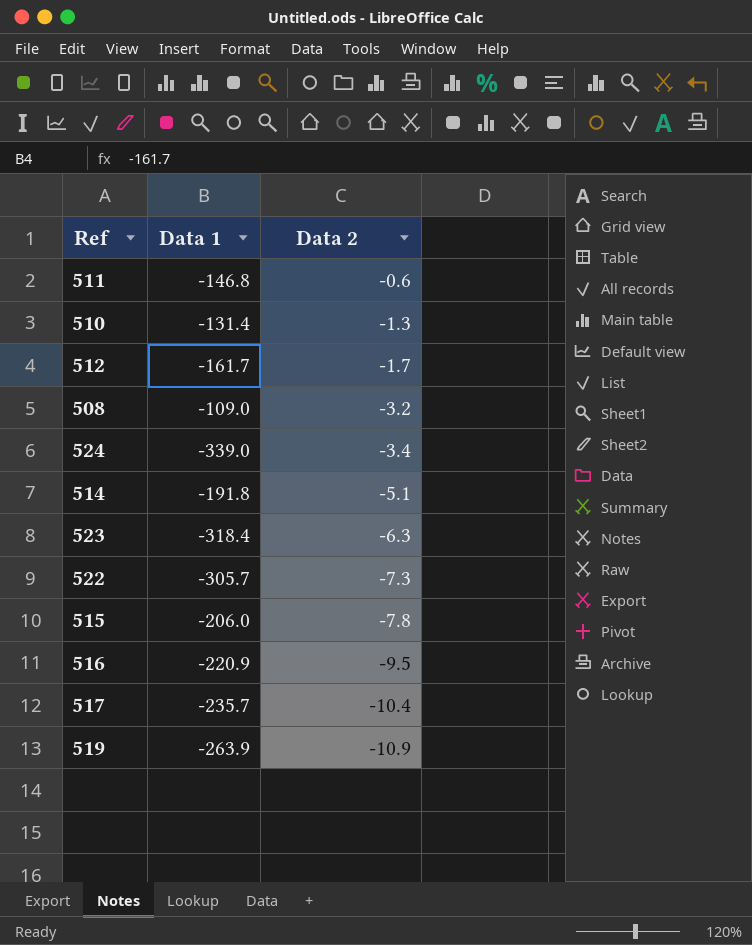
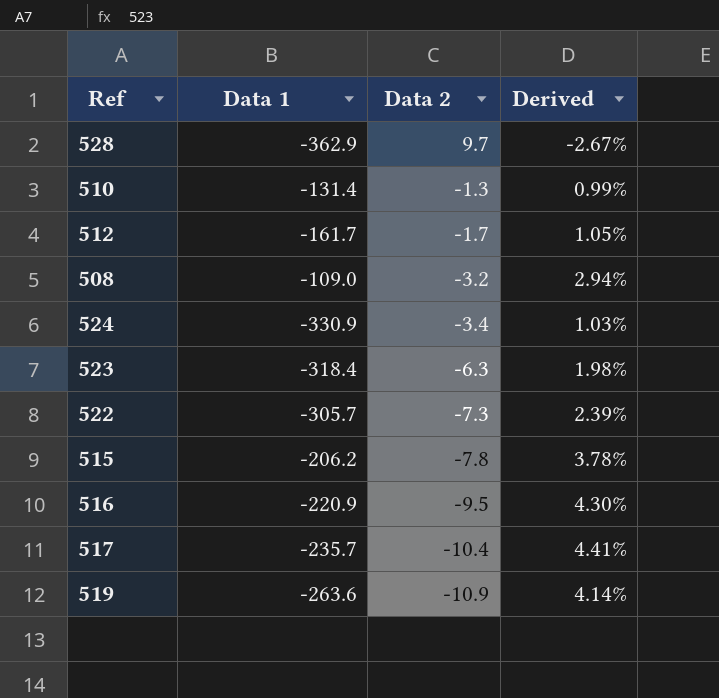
column Derived | formula: none -> [Data 2] / [Data 1]
row 511: -146.8 | -0.6 -> none
row 514: -191.8 | -5.1 -> none
row 528: none -> -362.9 | 9.7 | -2.67%
524 | Data 1: -339.0 -> -330.9
515 | Data 1: -206.0 -> -206.2
519 | Data 1: -263.9 -> -263.6

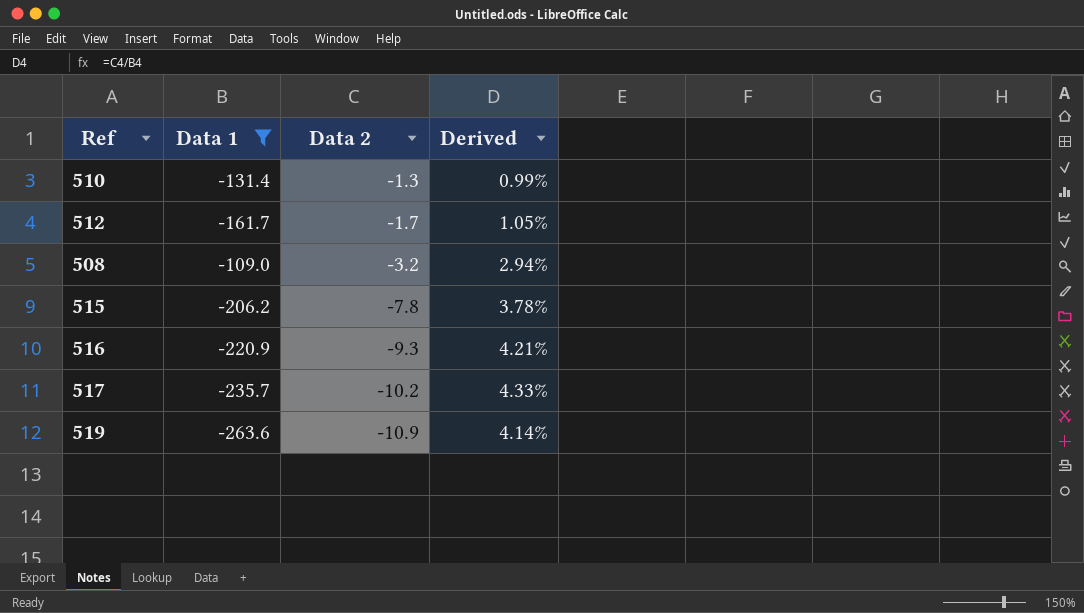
filter: none -> Data 1 >= -263.6
516 | Data 2: -9.5 -> -9.3
516 | Derived: 4.30% -> 4.21%
517 | Data 2: -10.4 -> -10.2
517 | Derived: 4.41% -> 4.33%

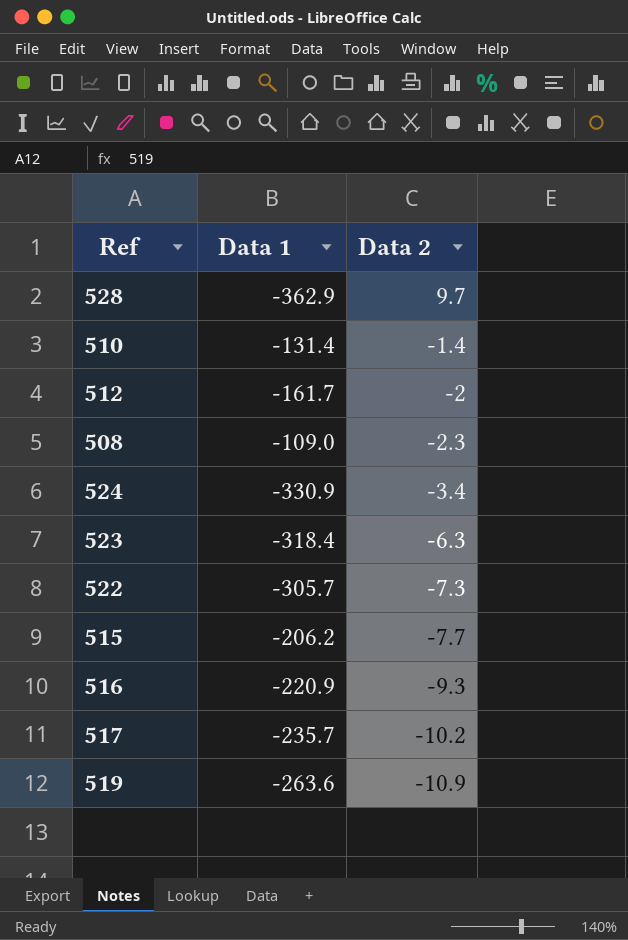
filter: Data 1 >= -263.6 -> none
column Derived | formula: [Data 2] / [Data 1] -> none
510 | Data 2: -1.3 -> -1.4
512 | Data 2: -1.7 -> -2
508 | Data 2: -3.2 -> -2.3
515 | Data 2: -7.8 -> -7.7

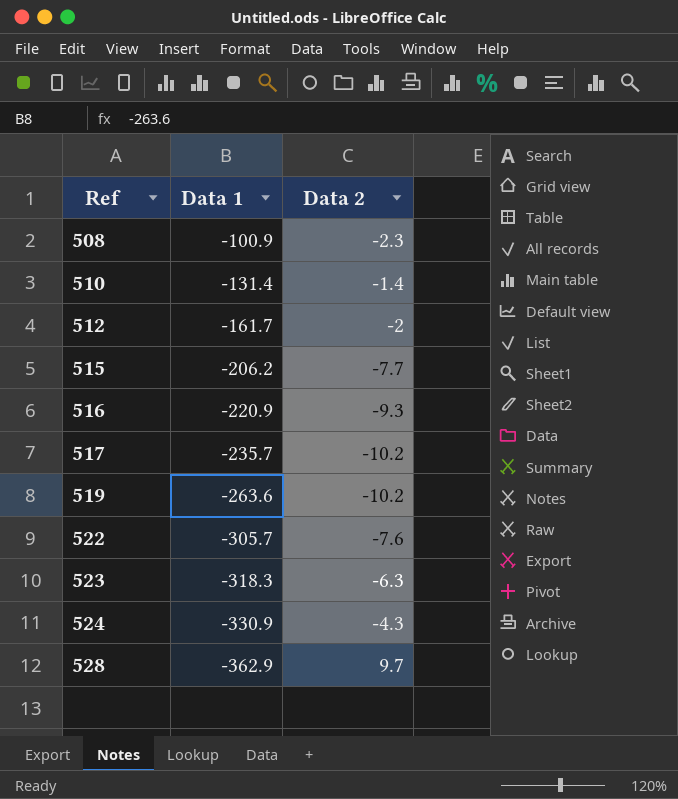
row order: Data 2 descending -> Ref ascending
508 | Data 1: -109.0 -> -100.9
519 | Data 2: -10.9 -> -10.2
522 | Data 2: -7.3 -> -7.6
523 | Data 1: -318.4 -> -318.3
524 | Data 2: -3.4 -> -4.3

